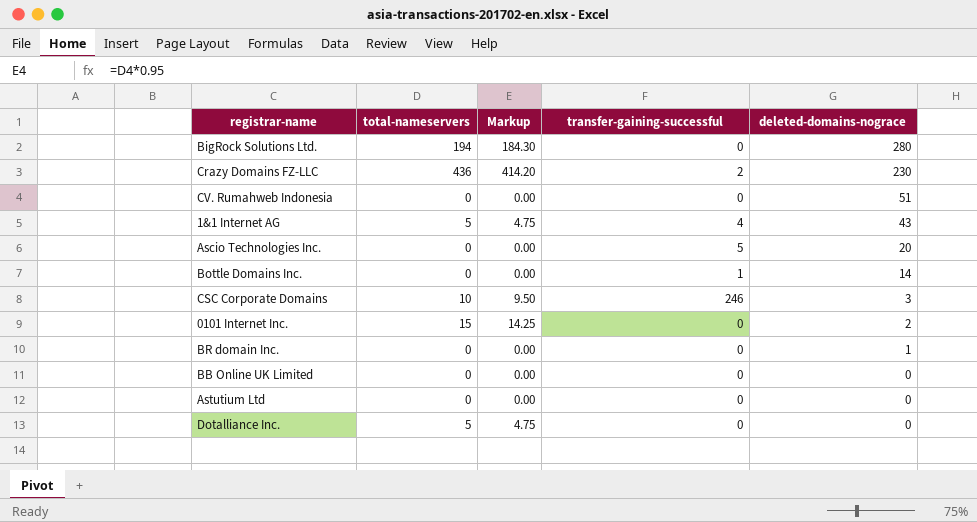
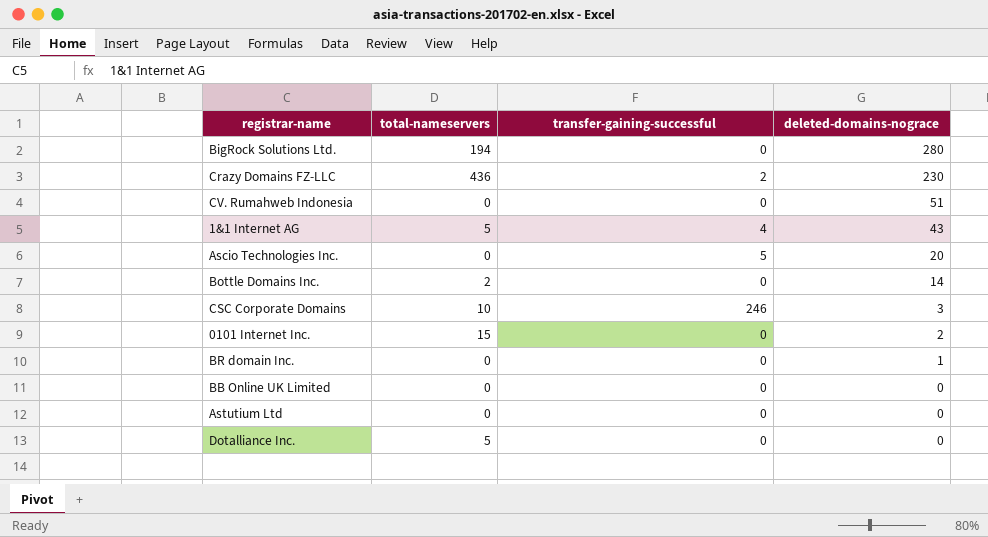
column Markup | formula: [total-nameservers] * 0.95 -> none
Bottle Domains Inc. | total-nameservers: 0 -> 2
Bottle Domains Inc. | transfer-gaining-successful: 1 -> 0

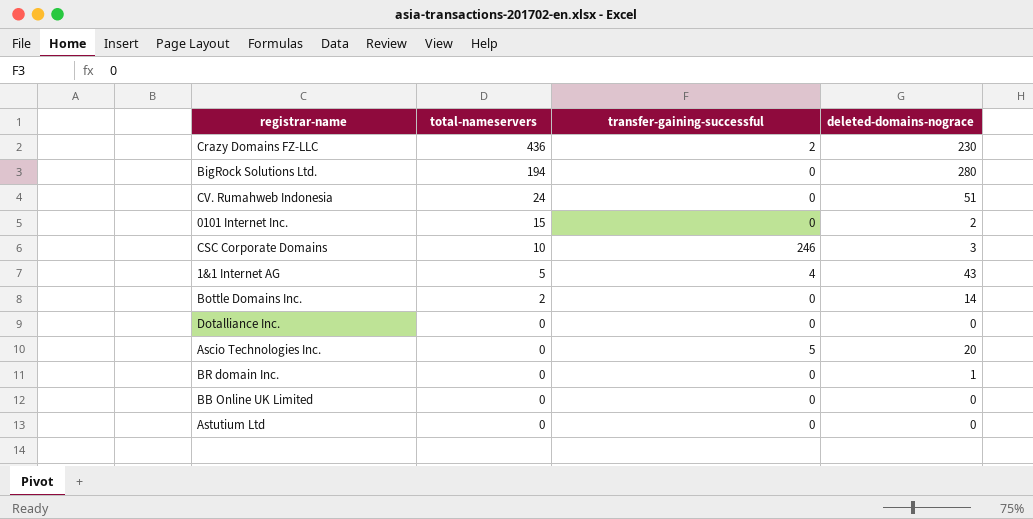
row order: deleted-domains-nograce descending -> total-nameservers descending
CV. Rumahweb Indonesia | total-nameservers: 0 -> 24
Dotalliance Inc. | total-nameservers: 5 -> 0

